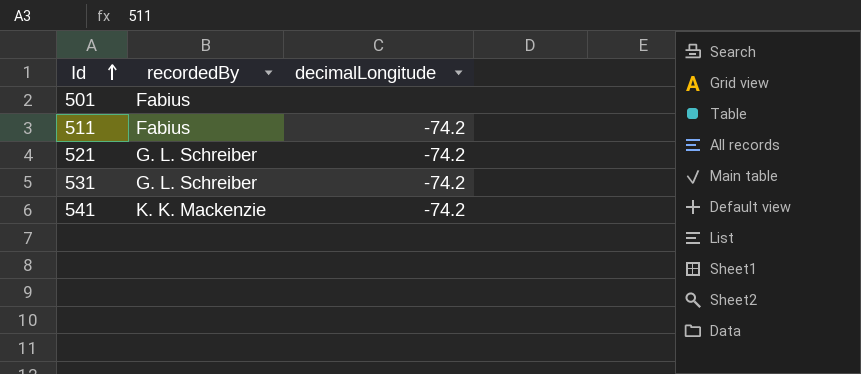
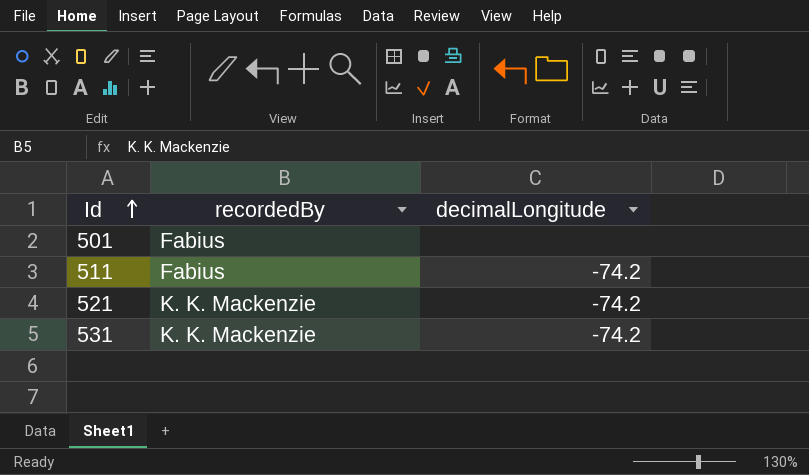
row 541: K. K. Mackenzie | -74.2 -> none
521 | recordedBy: G. L. Schreiber -> K. K. Mackenzie
531 | recordedBy: G. L. Schreiber -> K. K. Mackenzie

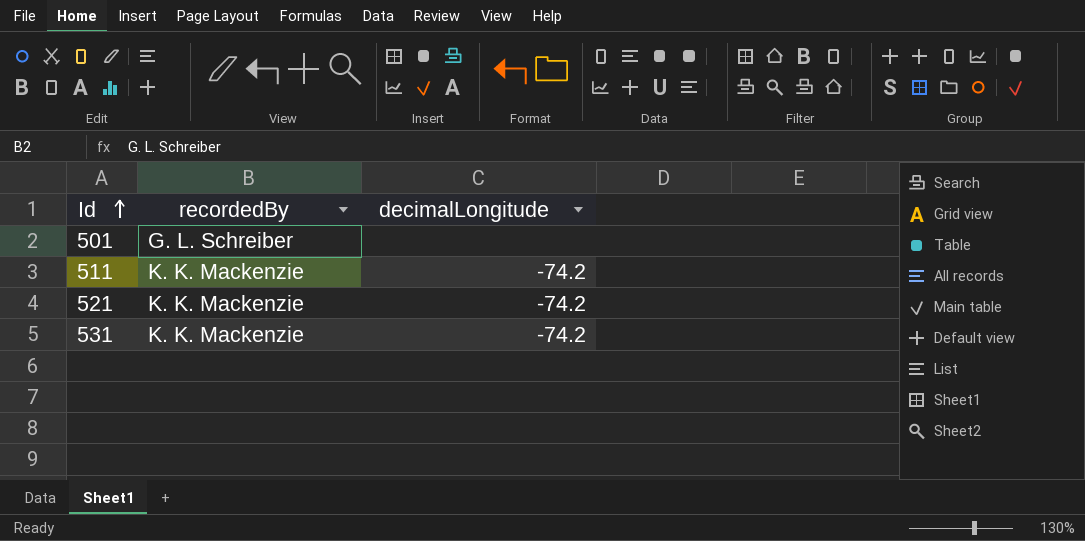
501 | recordedBy: Fabius -> G. L. Schreiber
511 | recordedBy: Fabius -> K. K. Mackenzie

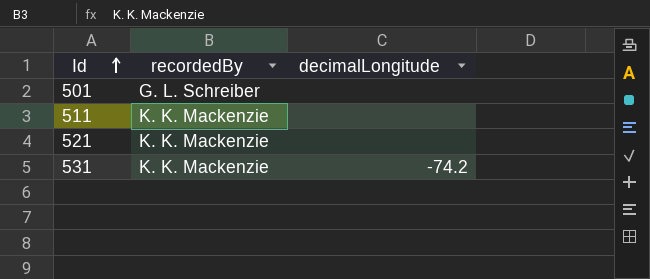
511 | decimalLongitude: -74.2 -> none
521 | decimalLongitude: -74.2 -> none

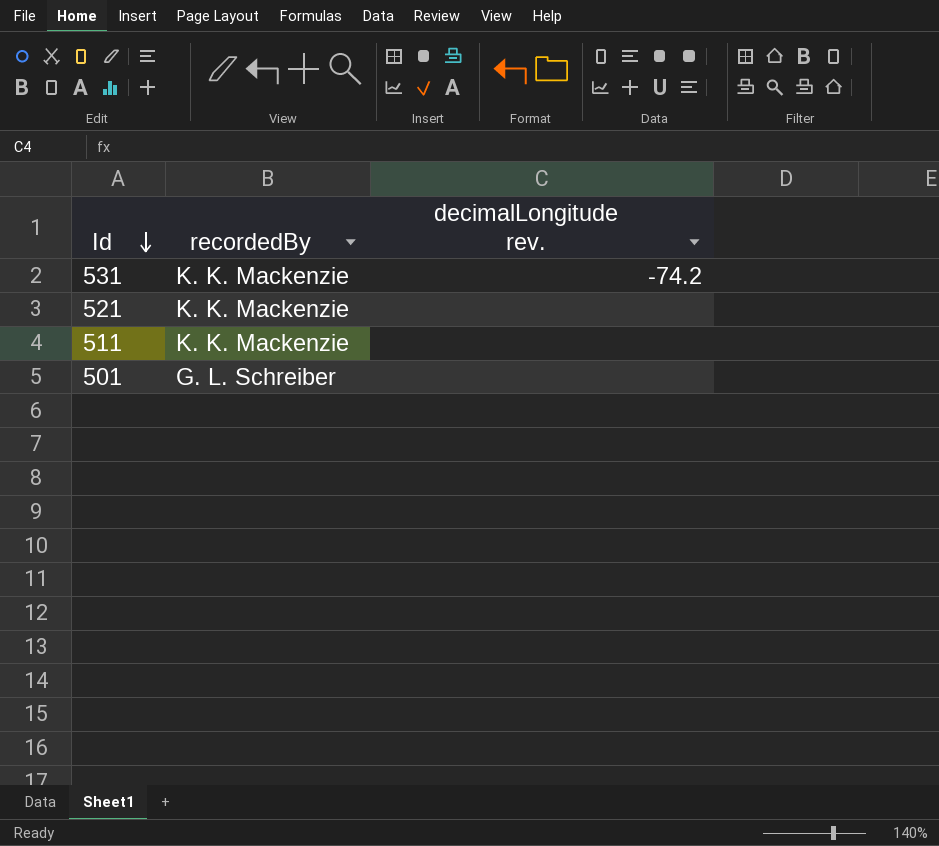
row order: Id ascending -> Id descending
column name: decimalLongitude -> decimalLongitude rev.

